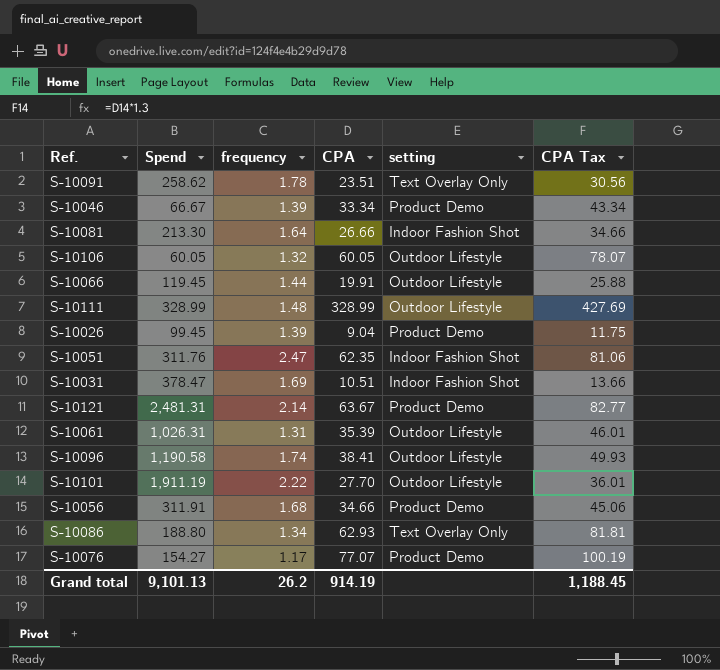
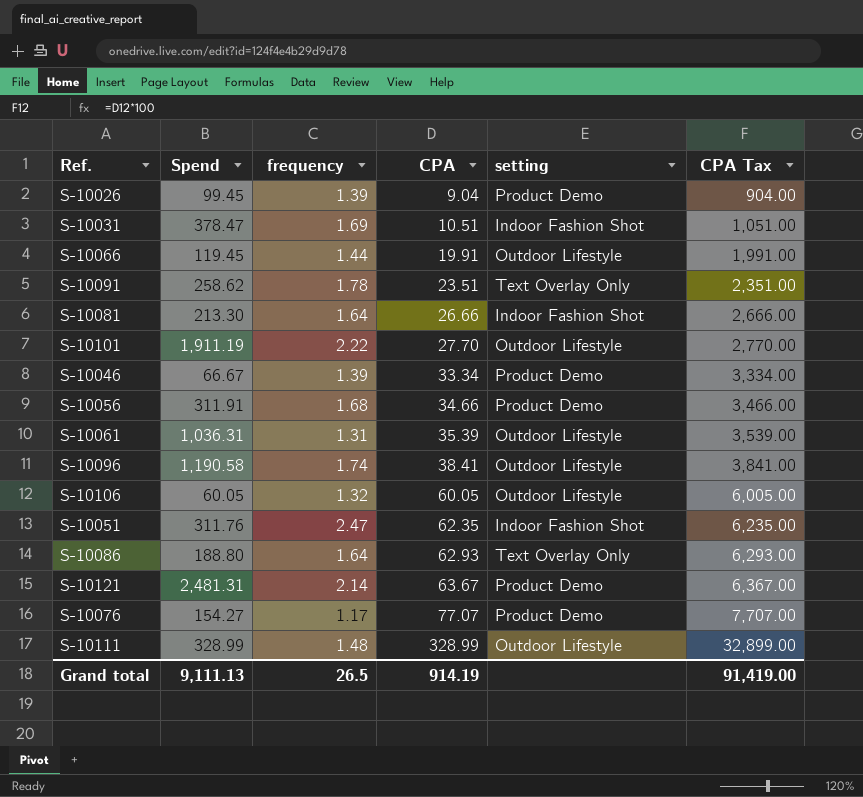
row order: none -> CPA ascending
column CPA Tax | formula: [CPA] * 1.3 -> [CPA] * 100
S-10061 | Spend: 1,026.31 -> 1,036.31
S-10086 | frequency: 1.34 -> 1.64
Grand total | Spend: 9,101.13 -> 9,111.13
Grand total | frequency: 26.2 -> 26.5
Grand total | CPA Tax: 1,188.45 -> 91,419.00

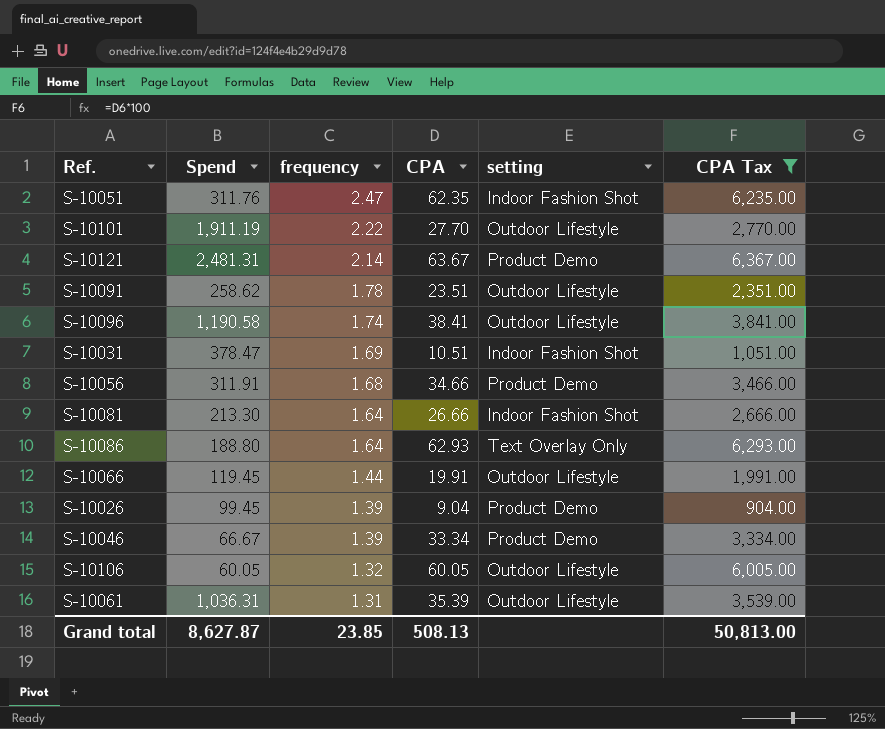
filter: none -> CPA Tax <= 6,367.00
row order: CPA ascending -> frequency descending
S-10091 | setting: Text Overlay Only -> Outdoor Lifestyle
Grand total | Spend: 9,111.13 -> 8,627.87
Grand total | frequency: 26.5 -> 23.85
Grand total | CPA: 914.19 -> 508.13
Grand total | CPA Tax: 91,419.00 -> 50,813.00

